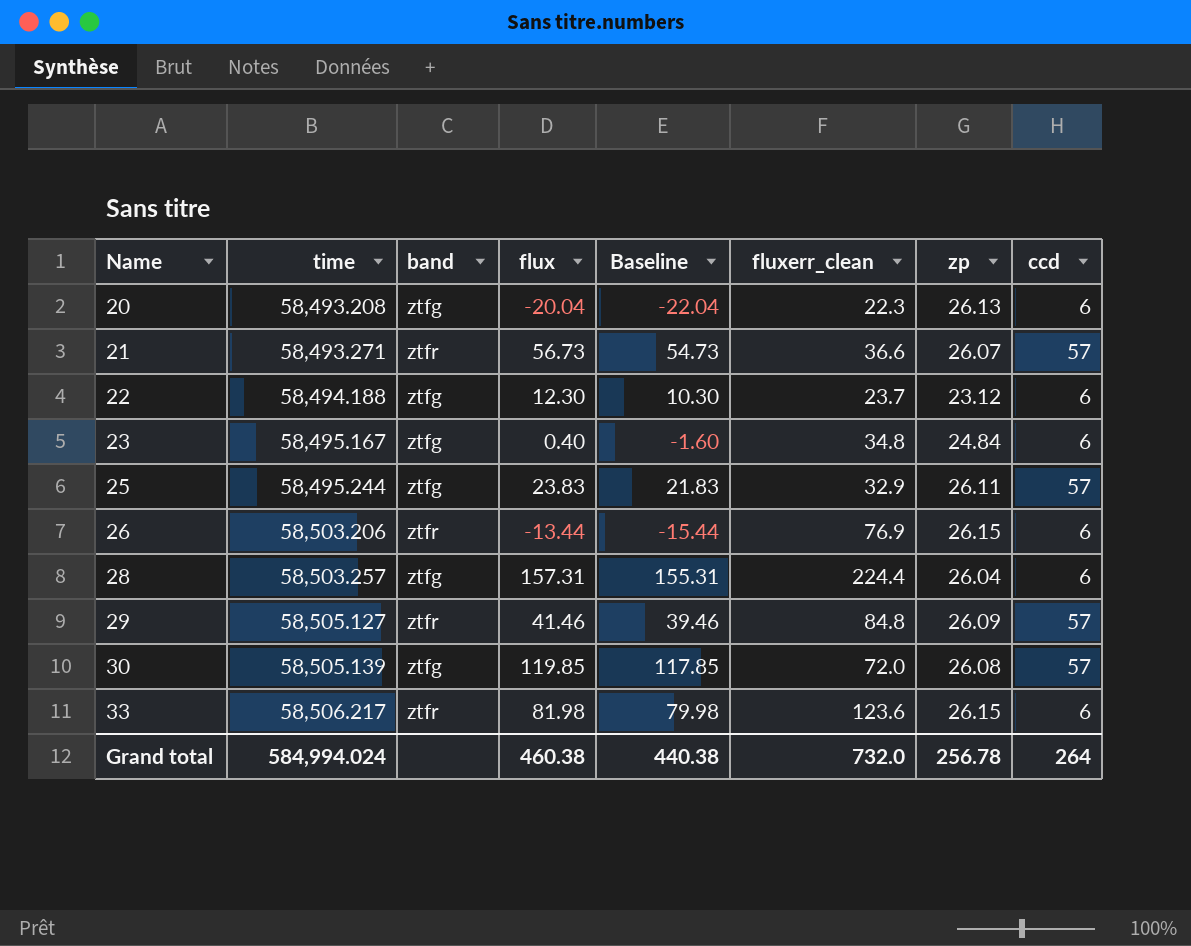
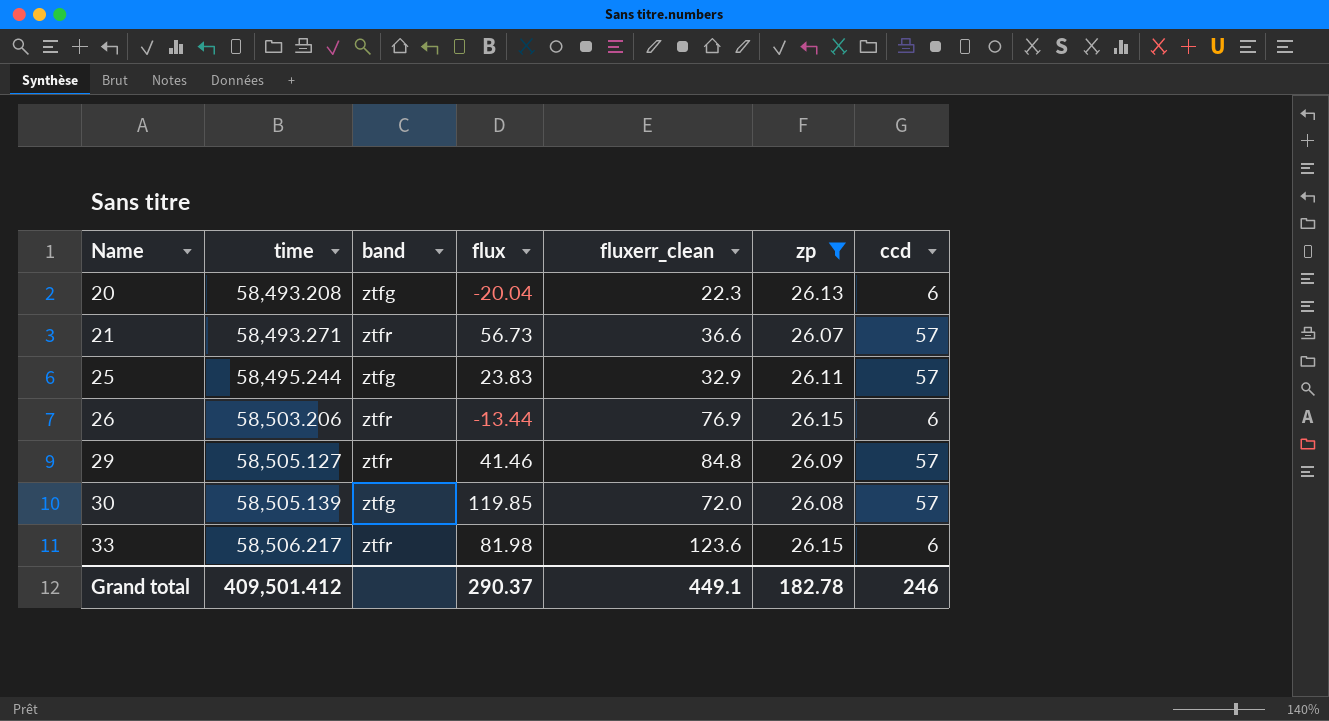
filter: none -> zp >= 26.07
column Baseline | formula: [flux] - 2 -> none
Grand total | time: 584,994.024 -> 409,501.412
Grand total | flux: 460.38 -> 290.37
Grand total | fluxerr_clean: 732.0 -> 449.1
Grand total | zp: 256.78 -> 182.78
Grand total | ccd: 264 -> 246

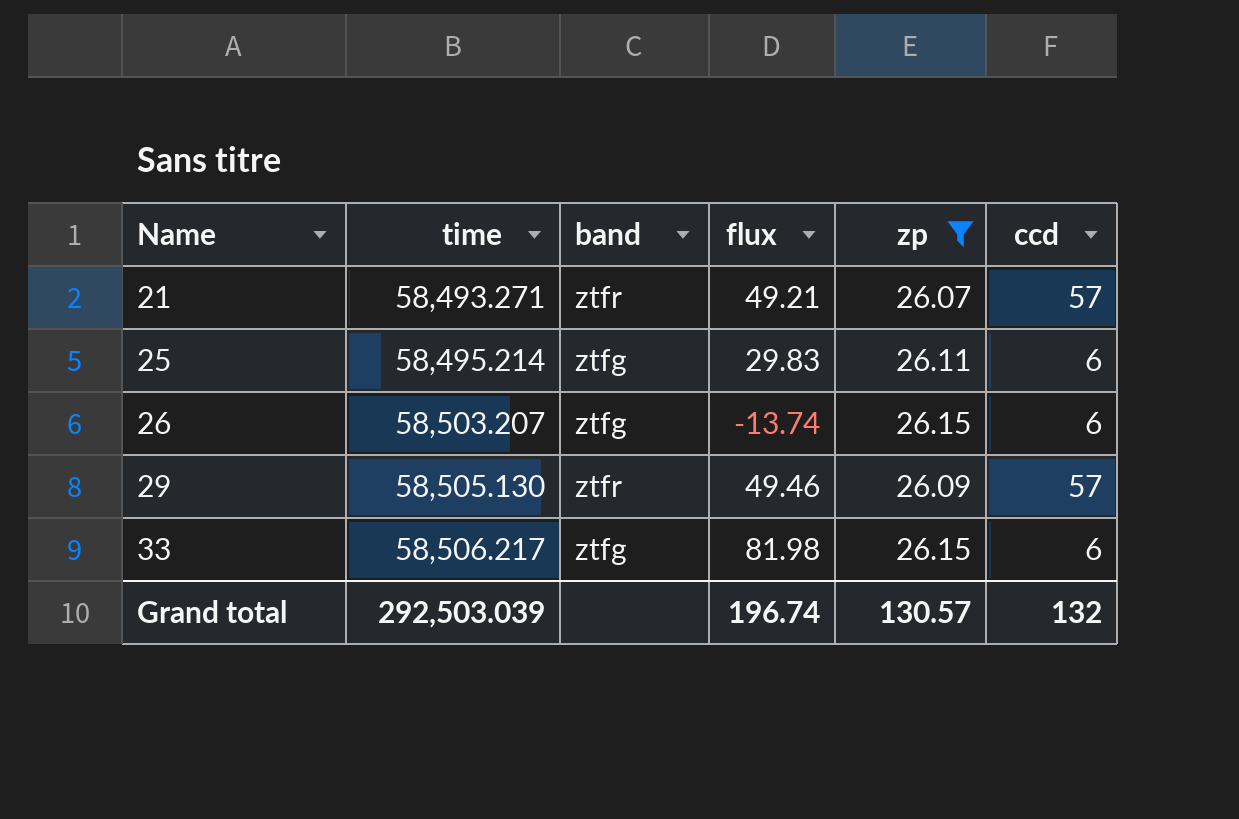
column fluxerr_clean | position: 5 -> none
row 20: 58,493.208 | ztfg | -20.04 | 22.3 | 26.13 | 6 -> none
row 30: 58,505.139 | ztfg | 119.85 | 72.0 | 26.08 | 57 -> none
21 | flux: 56.73 -> 49.21
25 | time: 58,495.244 -> 58,495.214
25 | flux: 23.83 -> 29.83
25 | ccd: 57 -> 6
26 | time: 58,503.206 -> 58,503.207
26 | band: ztfr -> ztfg
26 | flux: -13.44 -> -13.74
29 | time: 58,505.127 -> 58,505.130
29 | flux: 41.46 -> 49.46
33 | band: ztfr -> ztfg
Grand total | time: 409,501.412 -> 292,503.039
Grand total | flux: 290.37 -> 196.74
Grand total | zp: 182.78 -> 130.57
Grand total | ccd: 246 -> 132

